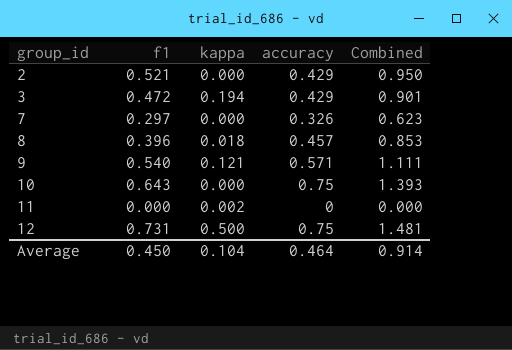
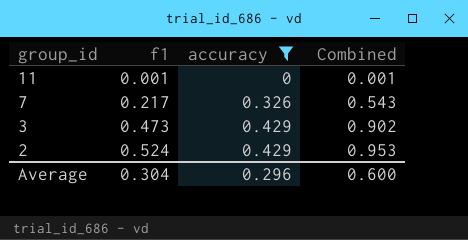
filter: none -> accuracy <= 0.429
row order: group_id ascending -> group_id descending
column kappa | position: 3 -> none
11 | f1: 0.000 -> 0.001
11 | Combined: 0.000 -> 0.001
7 | f1: 0.297 -> 0.217
7 | Combined: 0.623 -> 0.543
3 | f1: 0.472 -> 0.473
3 | Combined: 0.901 -> 0.902
2 | f1: 0.521 -> 0.524
2 | Combined: 0.950 -> 0.953
Average | f1: 0.450 -> 0.304
Average | accuracy: 0.464 -> 0.296
Average | Combined: 0.914 -> 0.600

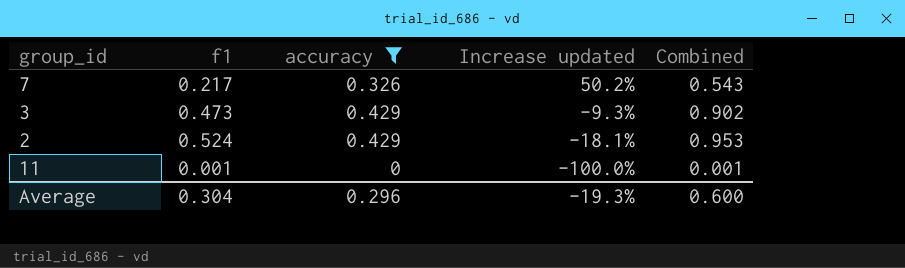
row order: group_id descending -> Increase updated descending
column Increase updated | formula: none -> ([accuracy] - [f1]) / [f1]

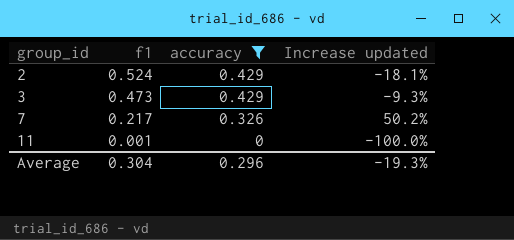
row order: Increase updated descending -> group_id ascending
column Combined | formula: [f1] + [accuracy] -> none

